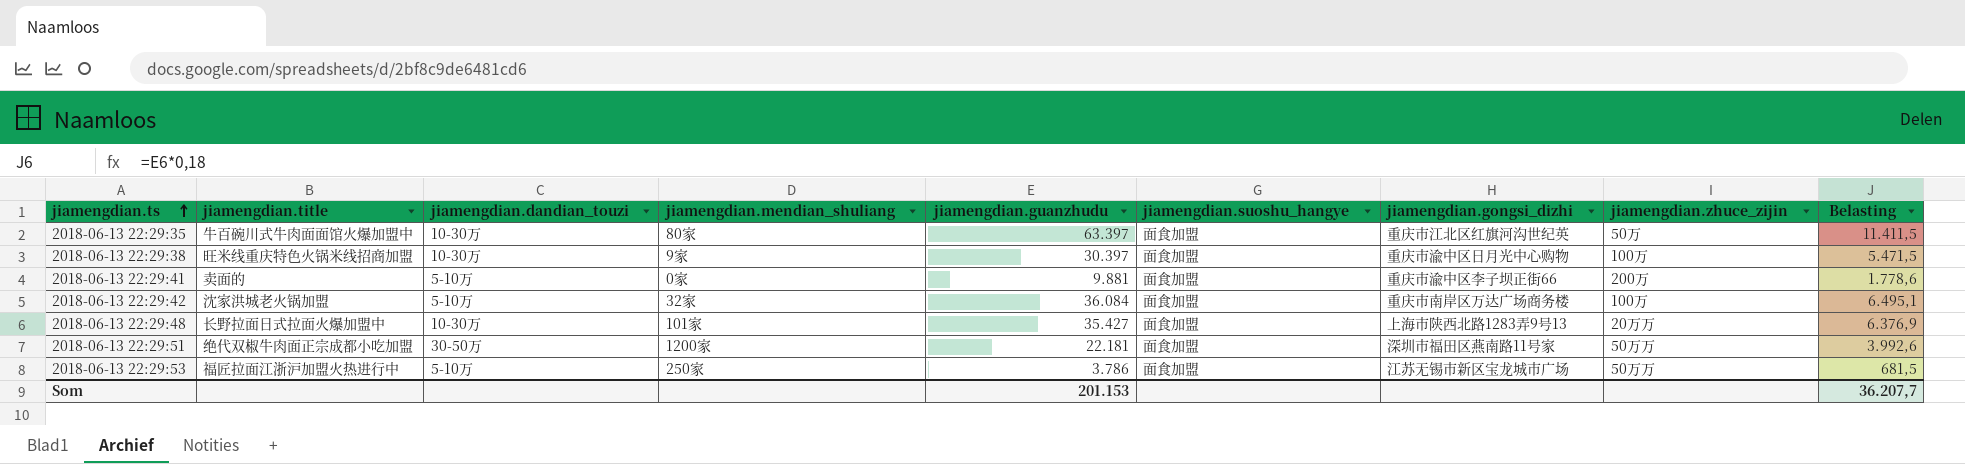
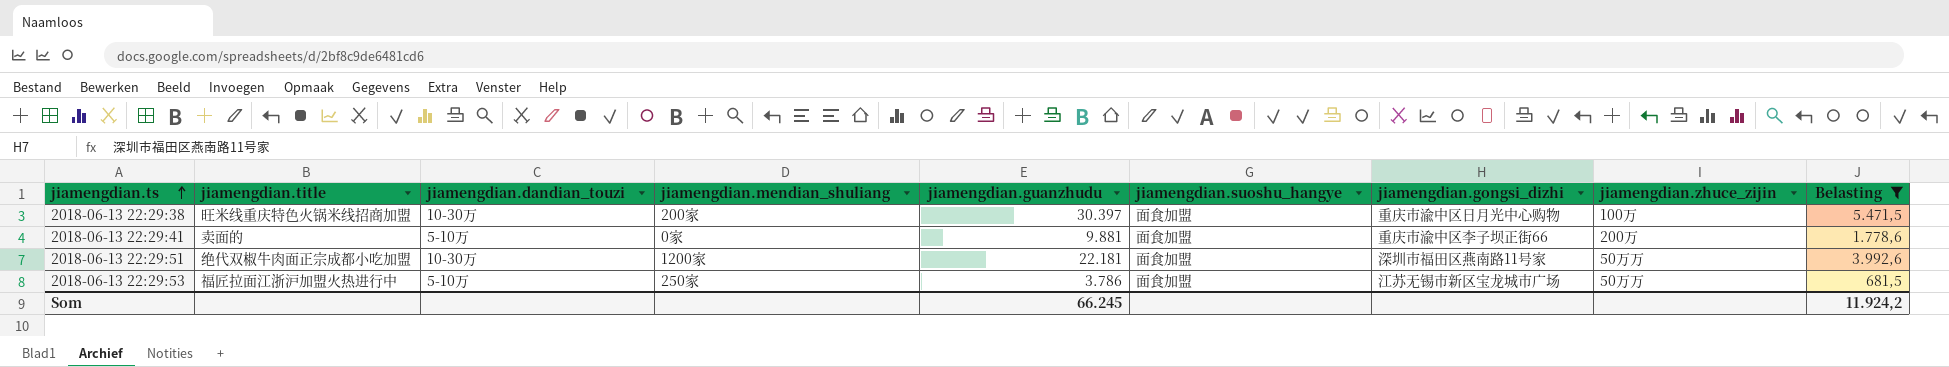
filter: none -> Belasting <= 5.471,5
2018-06-13 22:29:38 | jiamengdian.mendian_shuliang: 9家 -> 200家
2018-06-13 22:29:51 | jiamengdian.dandian_touzi: 30-50万 -> 10-30万
Som | jiamengdian.guanzhudu: 201.153 -> 66.245
Som | Belasting: 36.207,7 -> 11.924,2

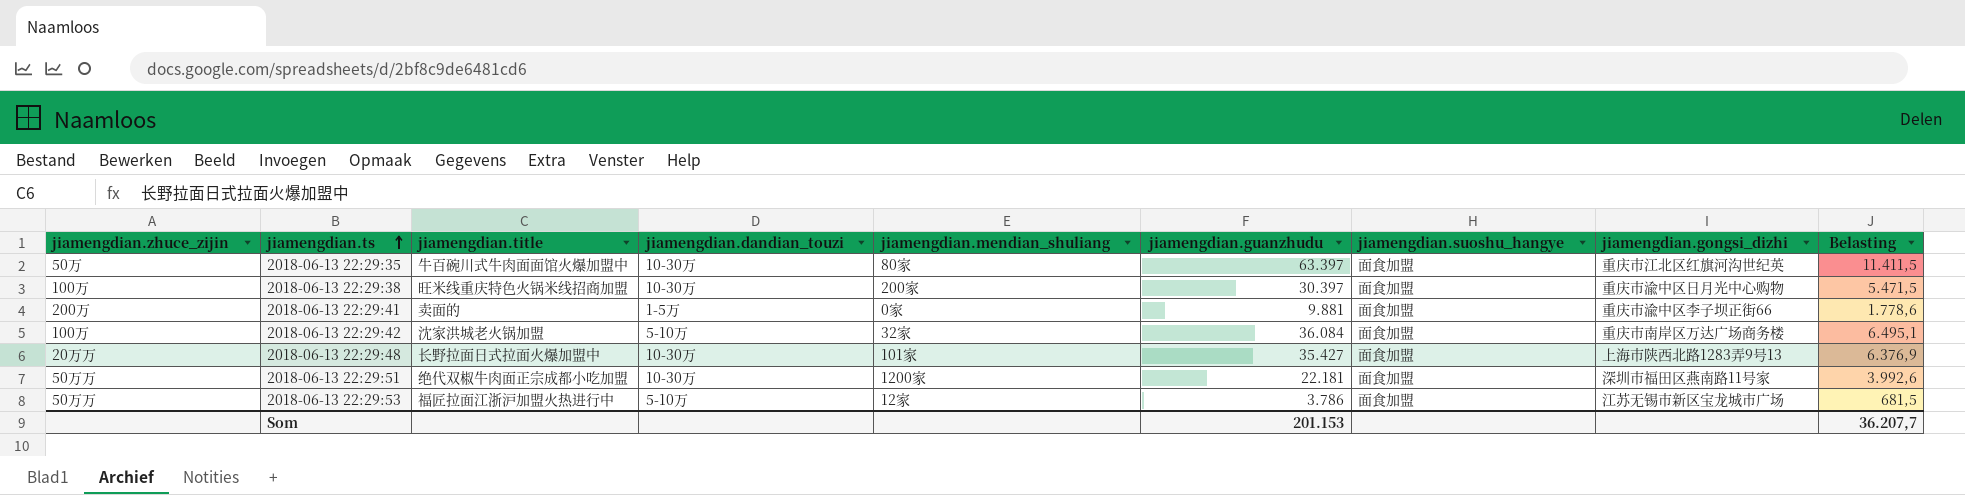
filter: Belasting <= 5.471,5 -> none
column jiamengdian.zhuce_zijin | position: 8 -> 1
2018-06-13 22:29:41 | jiamengdian.dandian_touzi: 5-10万 -> 1-5万
2018-06-13 22:29:53 | jiamengdian.mendian_shuliang: 250家 -> 12家
Som | jiamengdian.guanzhudu: 66.245 -> 201.153
Som | Belasting: 11.924,2 -> 36.207,7

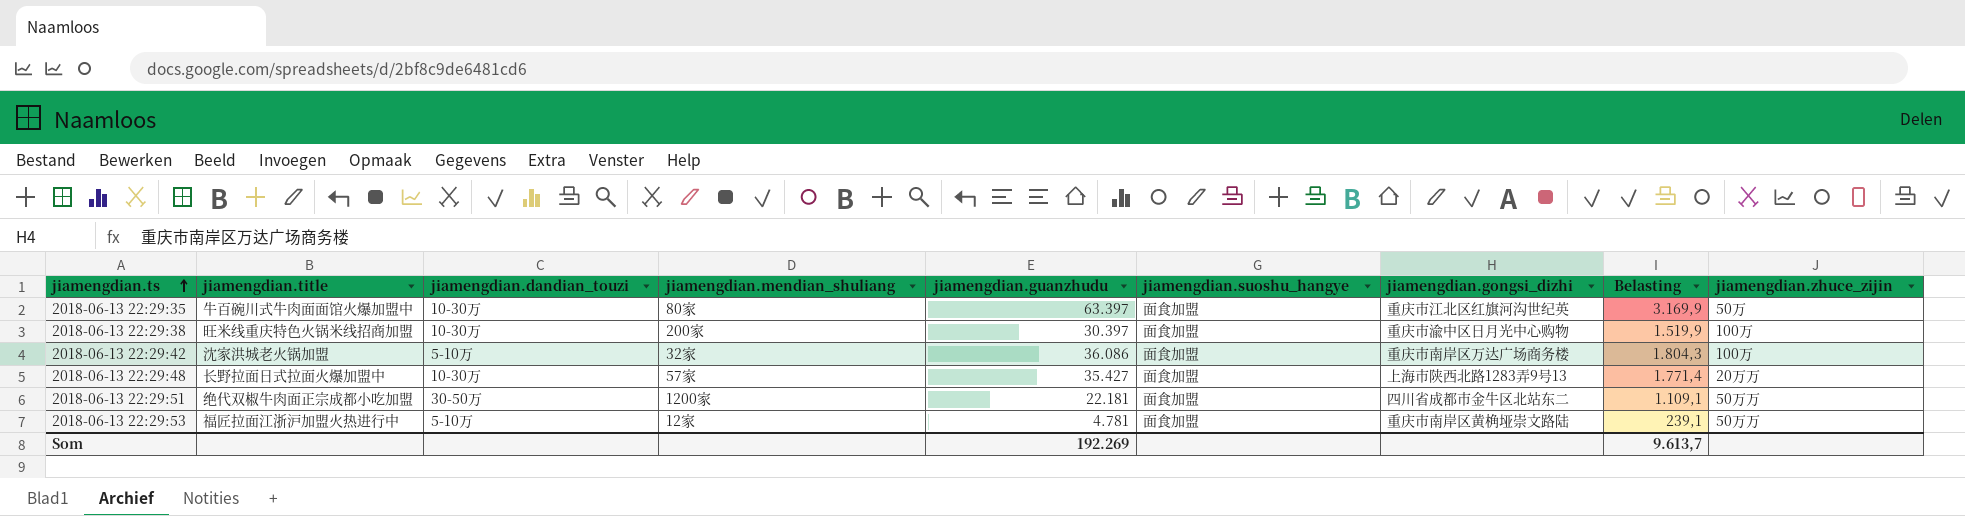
column Belasting | formula: [jiamengdian.guanzhudu] * 0,18 -> [jiamengdian.guanzhudu] * 0,05
column jiamengdian.zhuce_zijin | position: 1 -> 9
row 2018-06-13 22:29:41: 200万 | 卖面的 | 1-5万 | 0家 | 9.881 | 面食加盟 | 重庆市渝中区李子坝正街66 | 1.778,6 -> none
2018-06-13 22:29:42 | jiamengdian.guanzhudu: 36.084 -> 36.086
2018-06-13 22:29:48 | jiamengdian.mendian_shuliang: 101家 -> 57家
2018-06-13 22:29:51 | jiamengdian.dandian_touzi: 10-30万 -> 30-50万
2018-06-13 22:29:51 | jiamengdian.gongsi_dizhi: 深圳市福田区燕南路11号家 -> 四川省成都市金牛区北站东二
2018-06-13 22:29:53 | jiamengdian.guanzhudu: 3.786 -> 4.781
2018-06-13 22:29:53 | jiamengdian.gongsi_dizhi: 江苏无锡市新区宝龙城市广场 -> 重庆市南岸区黄桷垭崇文路陆
Som | jiamengdian.guanzhudu: 201.153 -> 192.269
Som | Belasting: 36.207,7 -> 9.613,7

